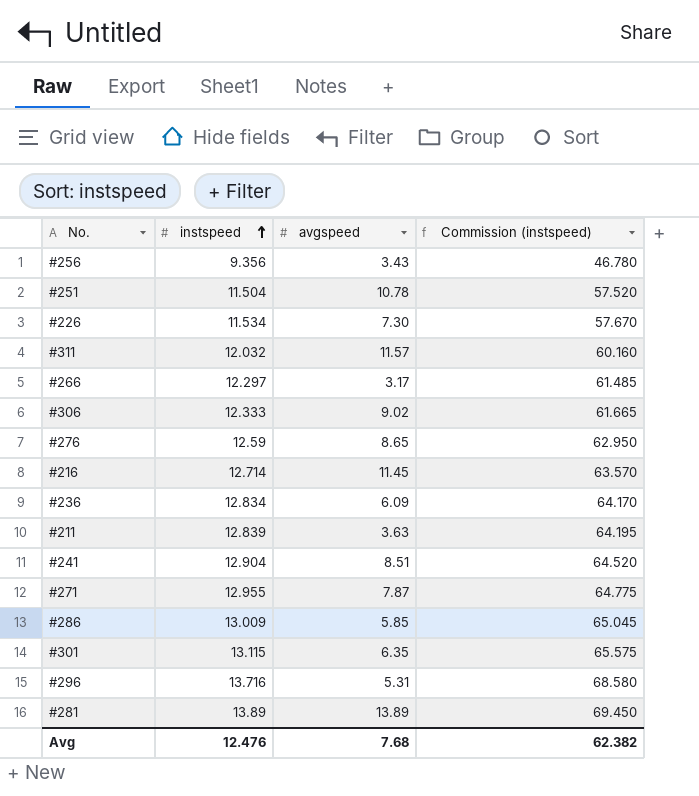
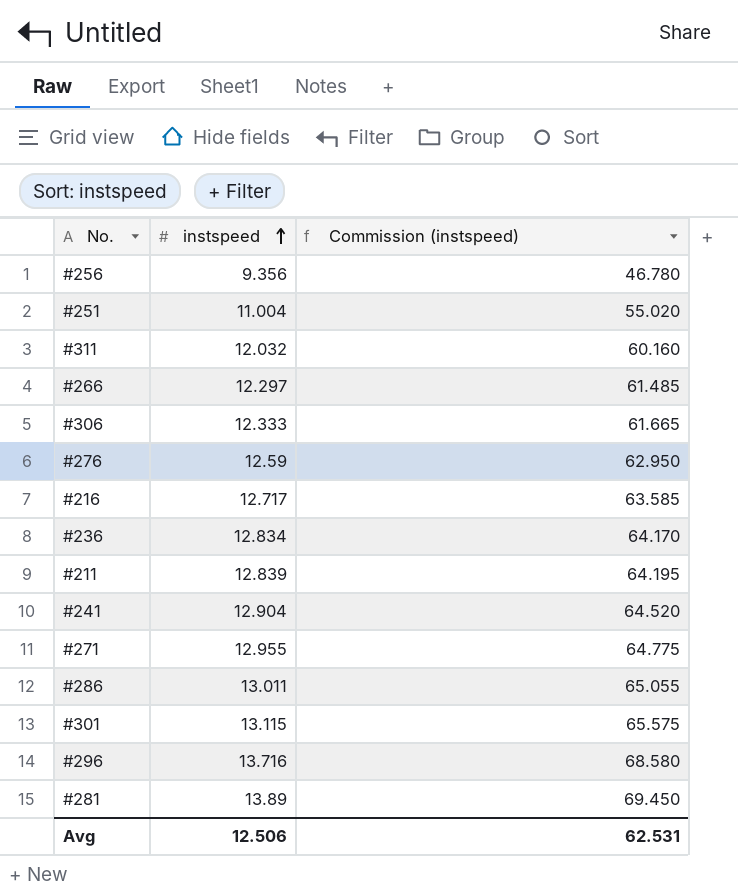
column avgspeed | position: 3 -> none
row #226: 11.534 | 7.30 | 57.670 -> none
#251 | instspeed: 11.504 -> 11.004
#251 | Commission (instspeed): 57.520 -> 55.020
#216 | instspeed: 12.714 -> 12.717
#216 | Commission (instspeed): 63.570 -> 63.585
#286 | instspeed: 13.009 -> 13.011
#286 | Commission (instspeed): 65.045 -> 65.055
Avg | instspeed: 12.476 -> 12.506
Avg | Commission (instspeed): 62.382 -> 62.531

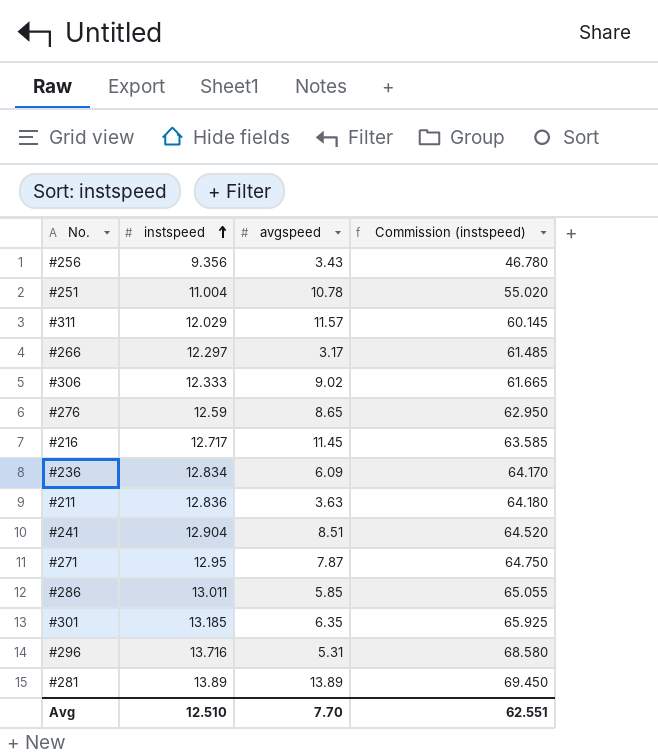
column avgspeed | position: none -> 3
#311 | instspeed: 12.032 -> 12.029
#311 | Commission (instspeed): 60.160 -> 60.145
#211 | instspeed: 12.839 -> 12.836
#211 | Commission (instspeed): 64.195 -> 64.180
#271 | instspeed: 12.955 -> 12.95
#271 | Commission (instspeed): 64.775 -> 64.750
#301 | instspeed: 13.115 -> 13.185
#301 | Commission (instspeed): 65.575 -> 65.925
Avg | instspeed: 12.506 -> 12.510
Avg | Commission (instspeed): 62.531 -> 62.551

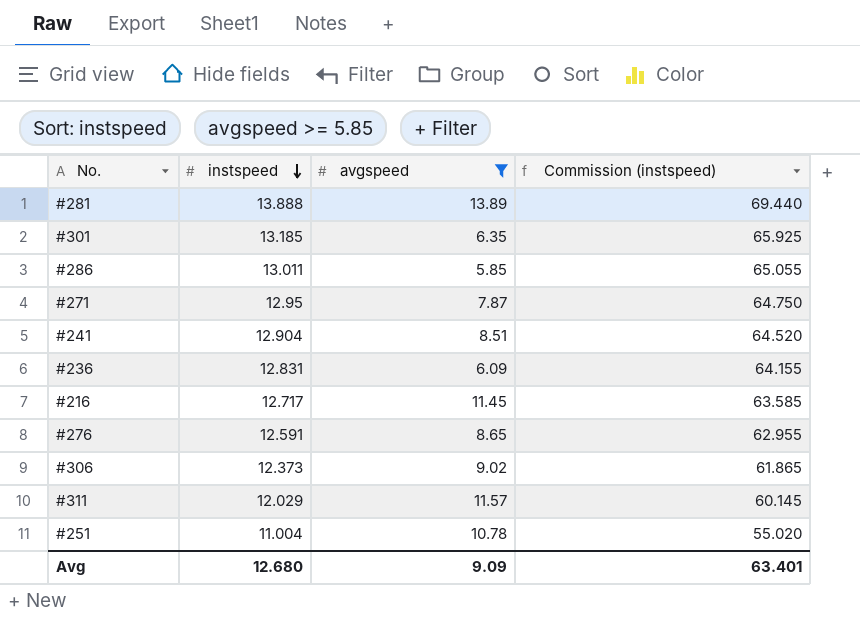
filter: none -> avgspeed >= 5.85
row order: instspeed ascending -> instspeed descending
#281 | instspeed: 13.89 -> 13.888
#281 | Commission (instspeed): 69.450 -> 69.440
#236 | instspeed: 12.834 -> 12.831
#236 | Commission (instspeed): 64.170 -> 64.155
#276 | instspeed: 12.59 -> 12.591
#276 | Commission (instspeed): 62.950 -> 62.955
#306 | instspeed: 12.333 -> 12.373
#306 | Commission (instspeed): 61.665 -> 61.865
Avg | instspeed: 12.510 -> 12.680
Avg | avgspeed: 7.70 -> 9.09
Avg | Commission (instspeed): 62.551 -> 63.401

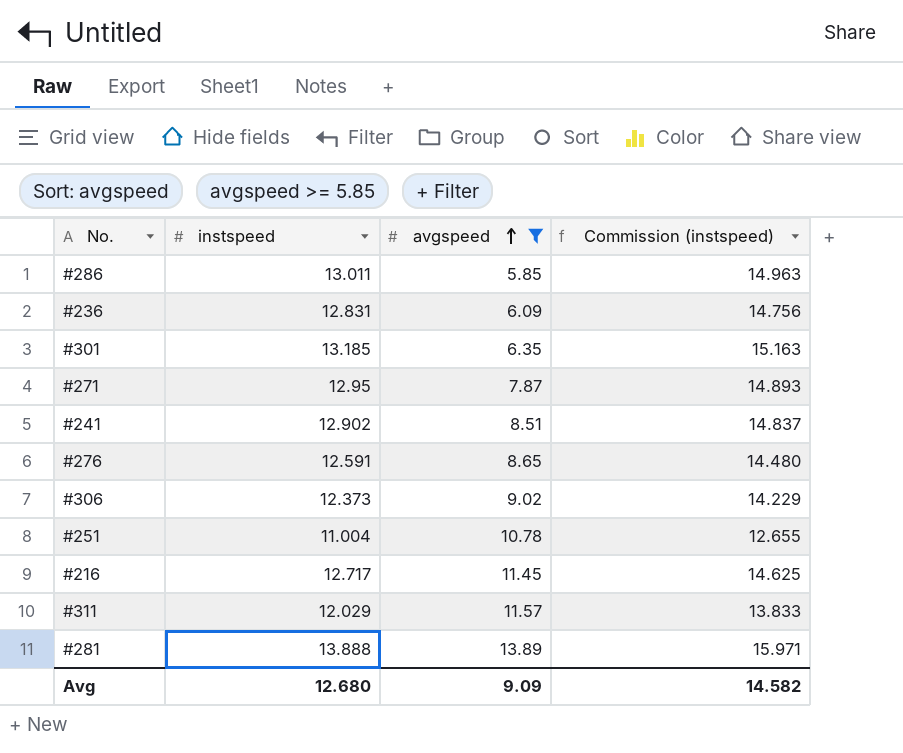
row order: instspeed descending -> avgspeed ascending
column Commission (instspeed) | formula: [instspeed] * 5 -> [instspeed] * 1.15
#241 | instspeed: 12.904 -> 12.902
Avg | Commission (instspeed): 63.401 -> 14.582

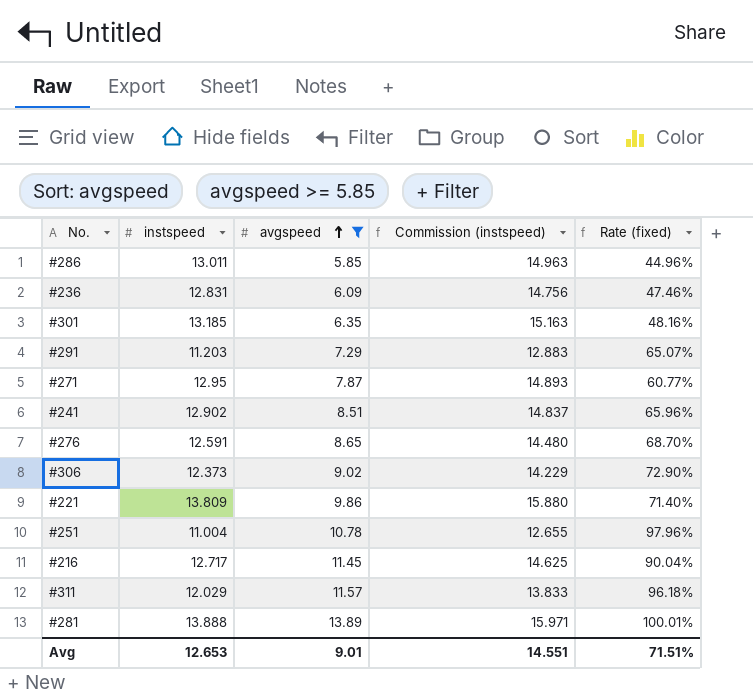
column Rate (fixed) | formula: none -> [avgspeed] / [instspeed]
row #291: none -> 11.203 | 7.29 | 12.883 | 65.07%
row #221: none -> 13.809 | 9.86 | 15.880 | 71.40%
Avg | instspeed: 12.680 -> 12.653
Avg | avgspeed: 9.09 -> 9.01
Avg | Commission (instspeed): 14.582 -> 14.551

